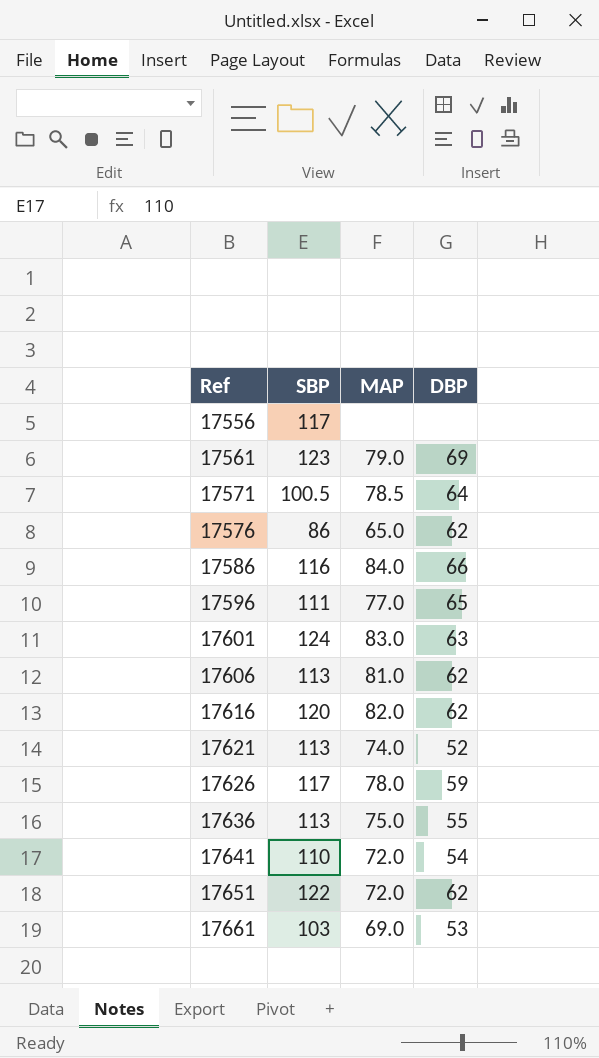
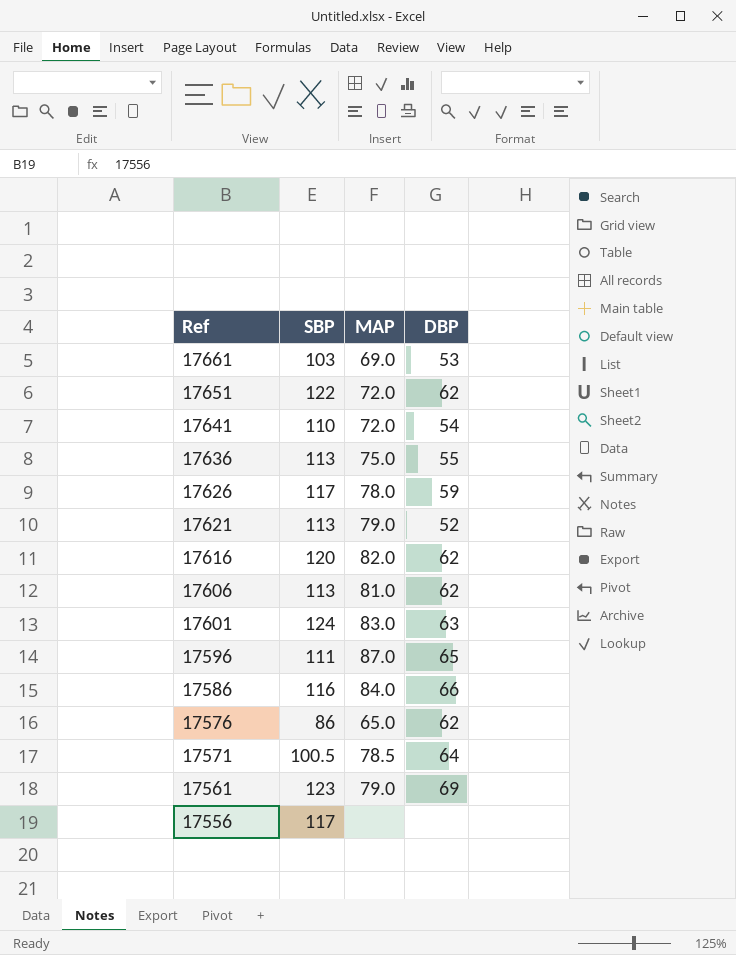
row order: Ref ascending -> Ref descending
17621 | MAP: 74.0 -> 79.0
17596 | MAP: 77.0 -> 87.0

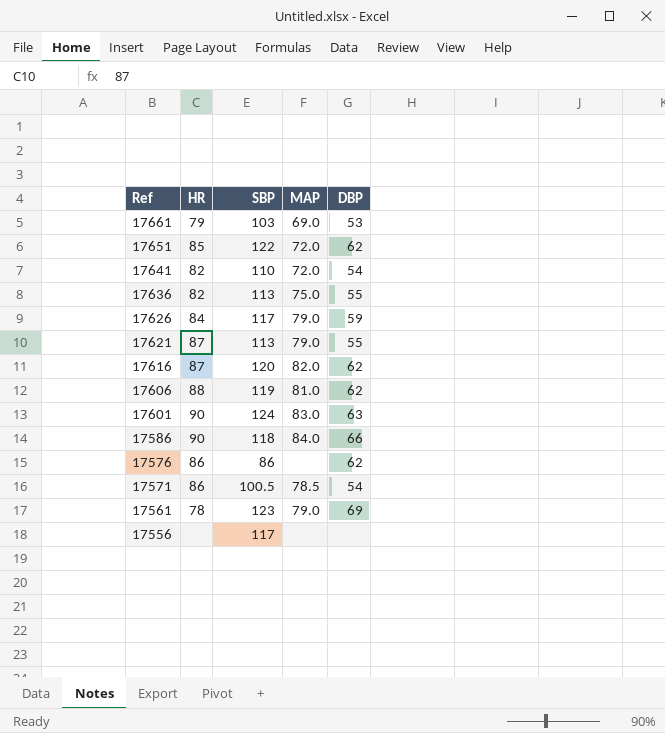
column HR | position: none -> 2
row 17596: 111 | 87.0 | 65 -> none
17626 | MAP: 78.0 -> 79.0
17621 | DBP: 52 -> 55
17606 | SBP: 113 -> 119
17586 | SBP: 116 -> 118
17576 | MAP: 65.0 -> none
17571 | DBP: 64 -> 54

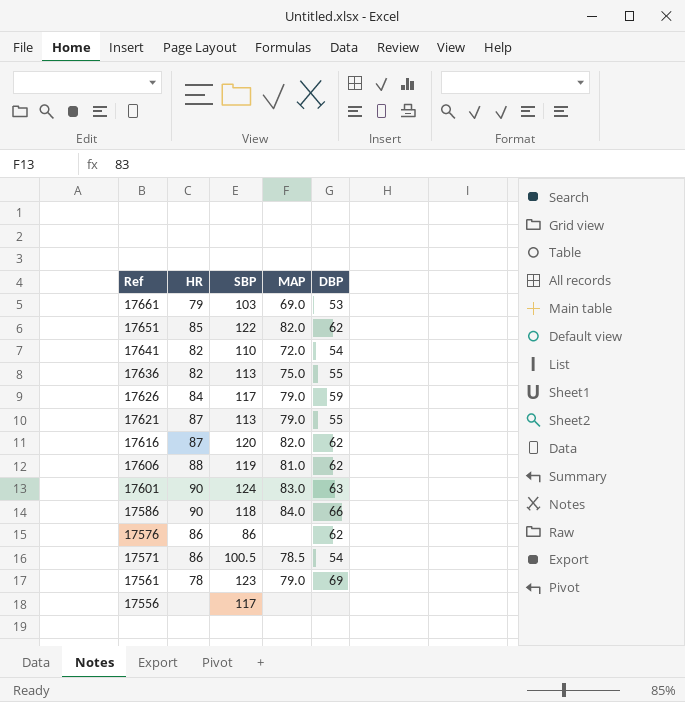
17651 | MAP: 72.0 -> 82.0

